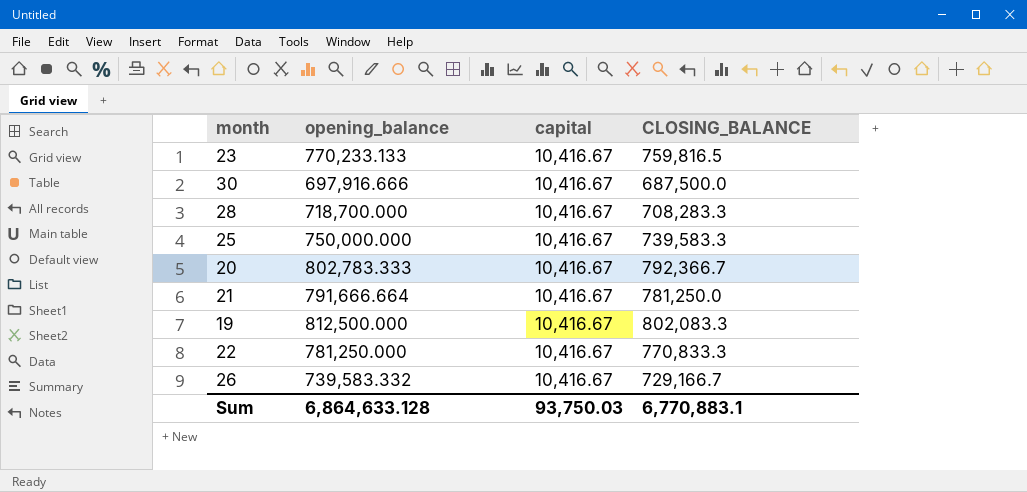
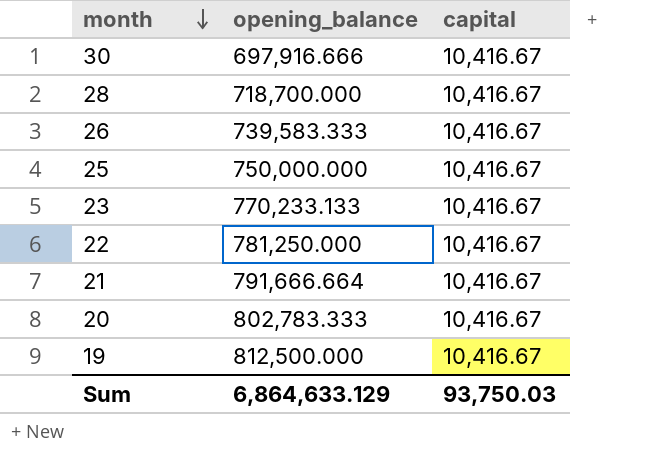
row order: none -> month descending
column CLOSING_BALANCE | formula: [opening_balance] - [capital] -> none
26 | opening_balance: 739,583.332 -> 739,583.333
Sum | opening_balance: 6,864,633.128 -> 6,864,633.129

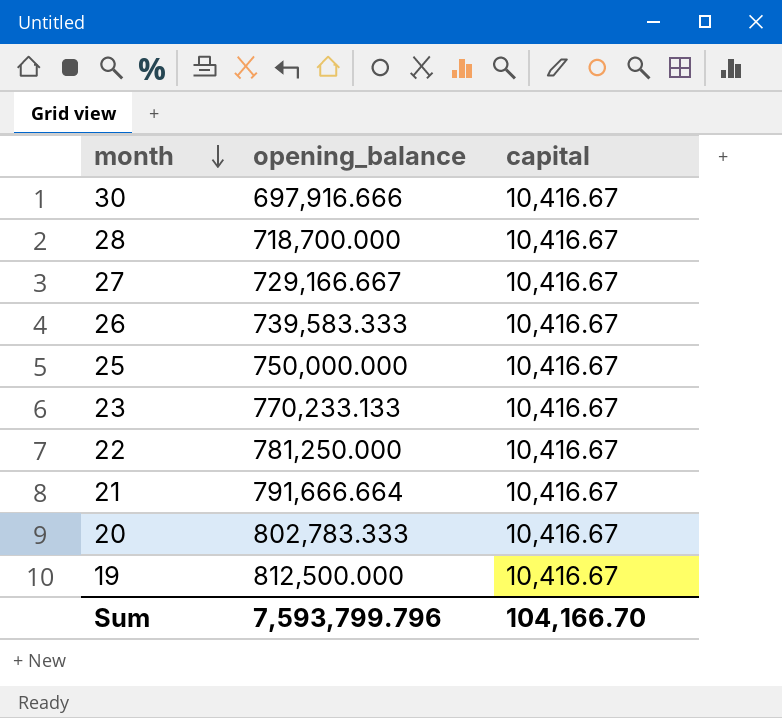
row 27: none -> 729,166.667 | 10,416.67
Sum | opening_balance: 6,864,633.129 -> 7,593,799.796
Sum | capital: 93,750.03 -> 104,166.70

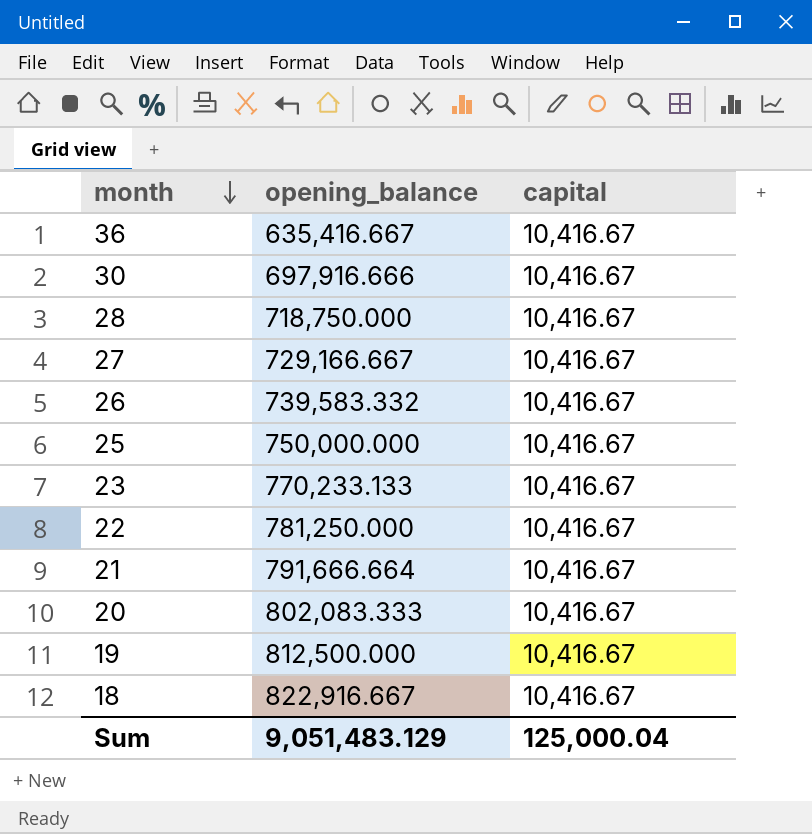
row 36: none -> 635,416.667 | 10,416.67
28 | opening_balance: 718,700.000 -> 718,750.000
26 | opening_balance: 739,583.333 -> 739,583.332
20 | opening_balance: 802,783.333 -> 802,083.333
row 18: none -> 822,916.667 | 10,416.67
Sum | opening_balance: 7,593,799.796 -> 9,051,483.129
Sum | capital: 104,166.70 -> 125,000.04

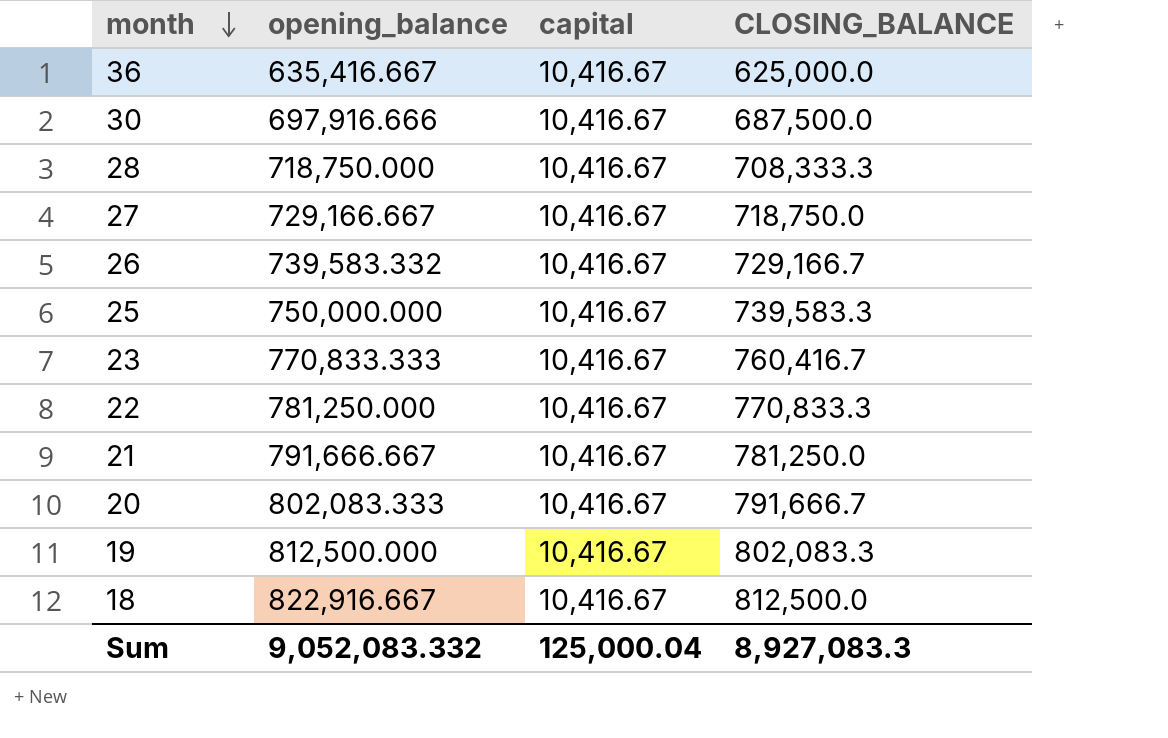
column CLOSING_BALANCE | formula: none -> [opening_balance] - [capital]
23 | opening_balance: 770,233.133 -> 770,833.333
21 | opening_balance: 791,666.664 -> 791,666.667
Sum | opening_balance: 9,051,483.129 -> 9,052,083.332

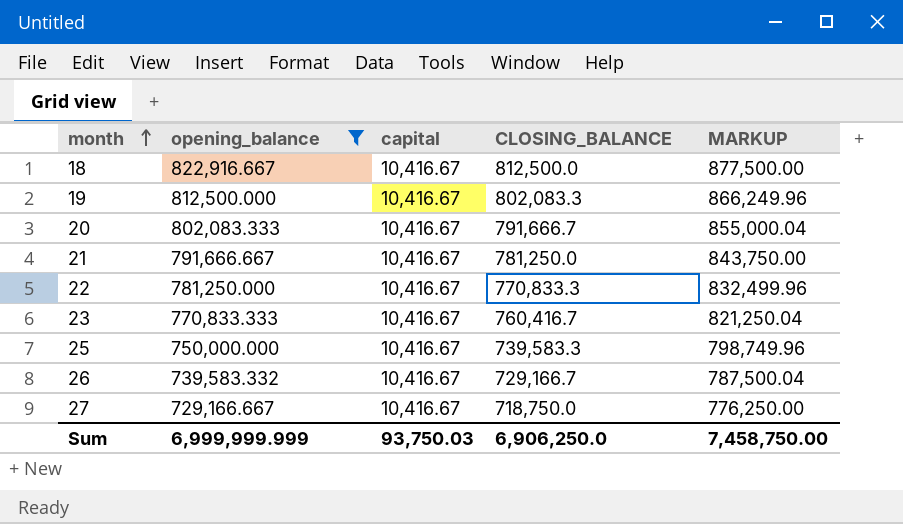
filter: none -> opening_balance >= 729,166.667
row order: month descending -> month ascending
column MARKUP | formula: none -> [CLOSING_BALANCE] * 1.08
Sum | opening_balance: 9,052,083.332 -> 6,999,999.999
Sum | capital: 125,000.04 -> 93,750.03
Sum | CLOSING_BALANCE: 8,927,083.3 -> 6,906,250.0

